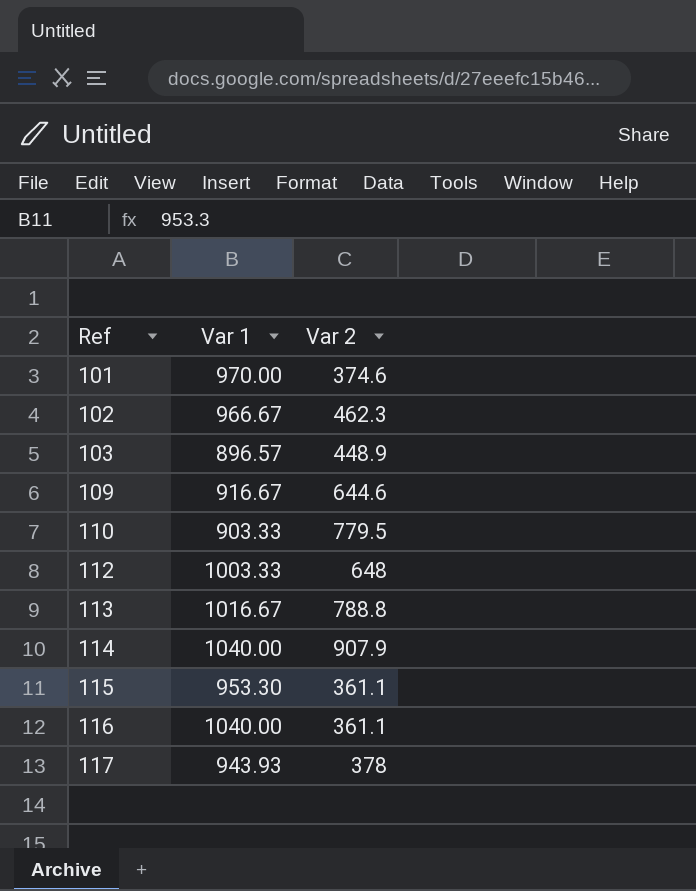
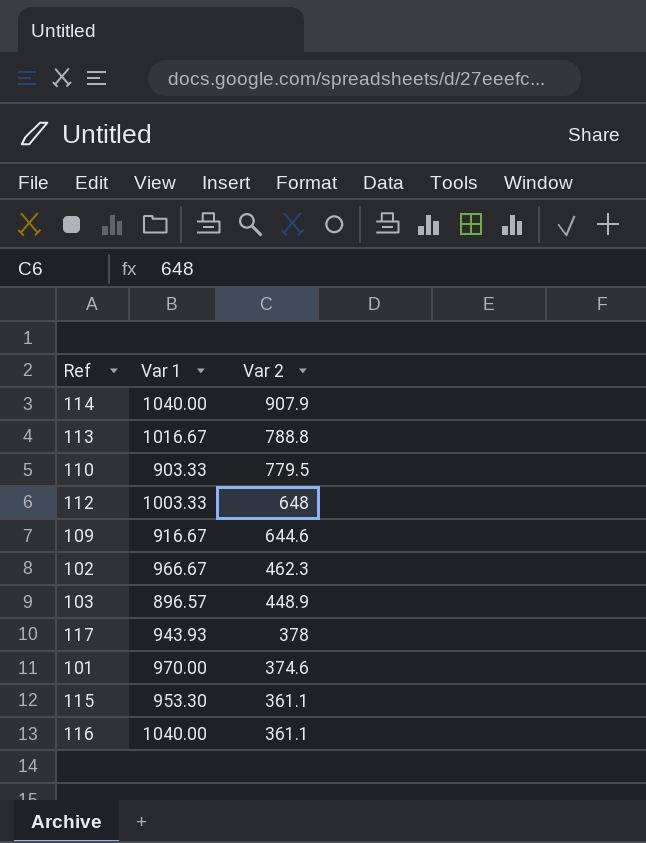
row order: Ref ascending -> Var 2 descending

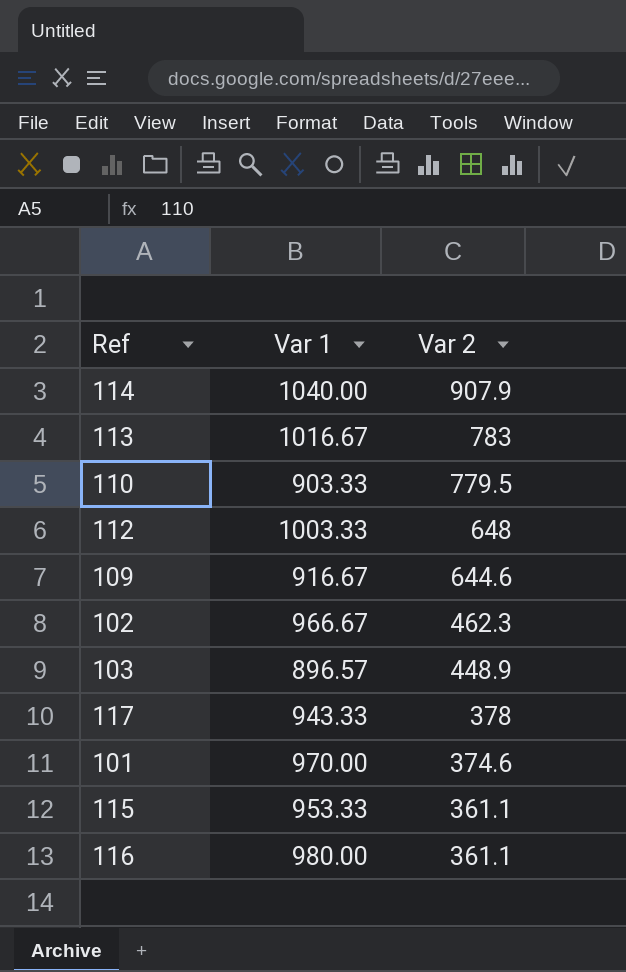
113 | Var 2: 788.8 -> 783
117 | Var 1: 943.93 -> 943.33
115 | Var 1: 953.30 -> 953.33
116 | Var 1: 1040.00 -> 980.00

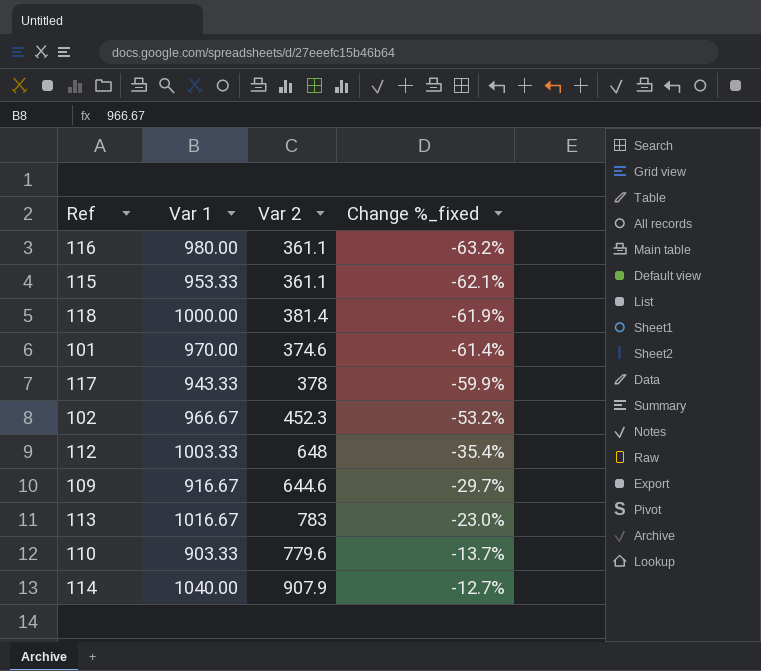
row order: Var 2 descending -> Change %_fixed ascending
column Change %_fixed | formula: none -> ([Var 2] - [Var 1]) / [Var 1]
row 103: 896.57 | 448.9 -> none
row 118: none -> 1000.00 | 381.4 | -61.9%
102 | Var 2: 462.3 -> 452.3
110 | Var 2: 779.5 -> 779.6

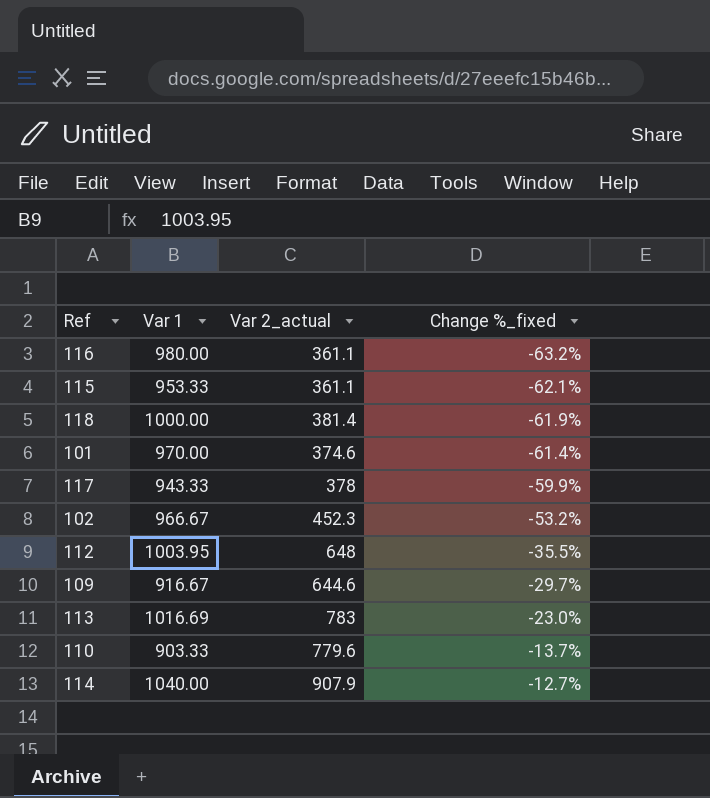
column name: Var 2 -> Var 2_actual
112 | Var 1: 1003.33 -> 1003.95
112 | Change %_fixed: -35.4% -> -35.5%
113 | Var 1: 1016.67 -> 1016.69

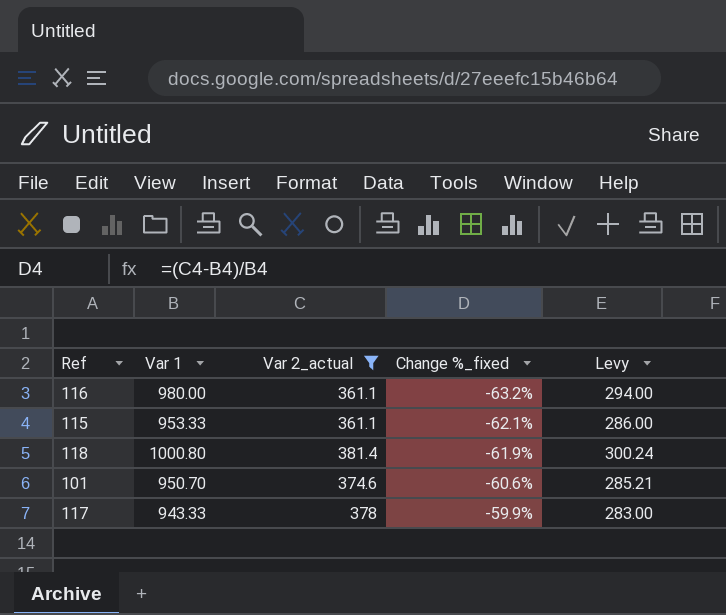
filter: none -> Var 2_actual <= 381.4
column Levy | formula: none -> [Var 1] * 0.3
118 | Var 1: 1000.00 -> 1000.80
101 | Var 1: 970.00 -> 950.70
101 | Change %_fixed: -61.4% -> -60.6%

